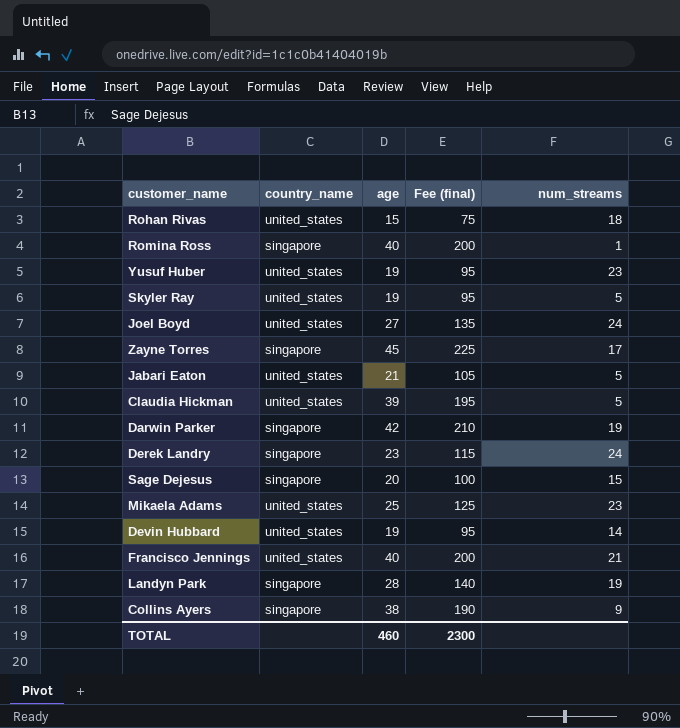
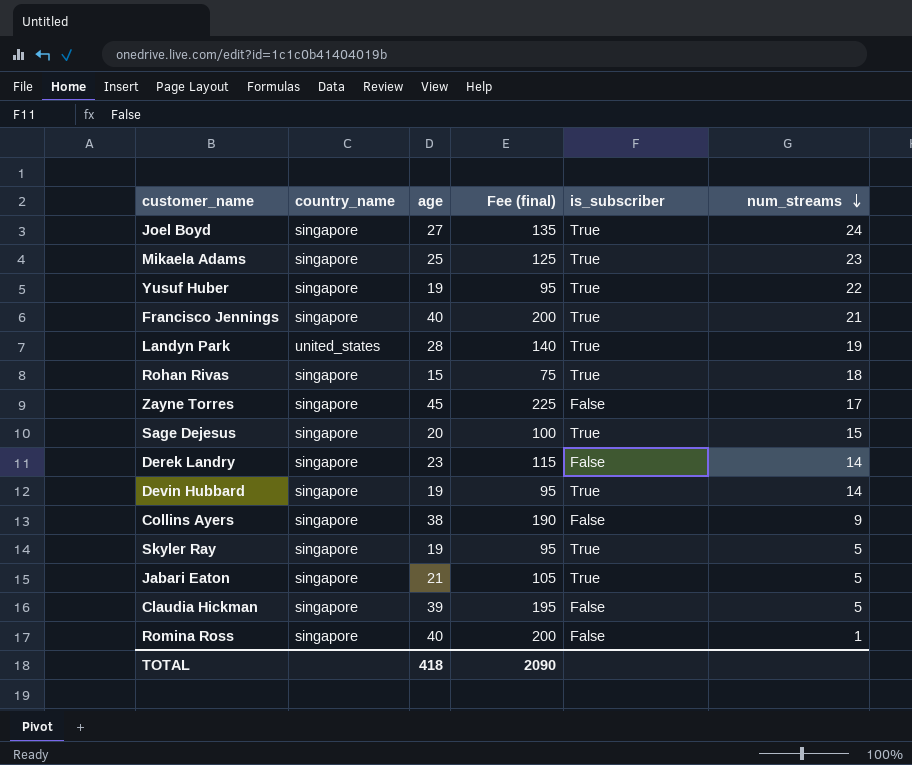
row order: none -> num_streams descending
column is_subscriber | position: none -> 5
row Darwin Parker: singapore | 42 | 210 | 19 -> none
Joel Boyd | country_name: united_states -> singapore
Mikaela Adams | country_name: united_states -> singapore
Yusuf Huber | country_name: united_states -> singapore
Yusuf Huber | num_streams: 23 -> 22
Francisco Jennings | country_name: united_states -> singapore
Landyn Park | country_name: singapore -> united_states
Rohan Rivas | country_name: united_states -> singapore
Derek Landry | num_streams: 24 -> 14
Devin Hubbard | country_name: united_states -> singapore
Skyler Ray | country_name: united_states -> singapore
Jabari Eaton | country_name: united_states -> singapore
Claudia Hickman | country_name: united_states -> singapore
TOTAL | age: 460 -> 418
TOTAL | Fee (final): 2300 -> 2090

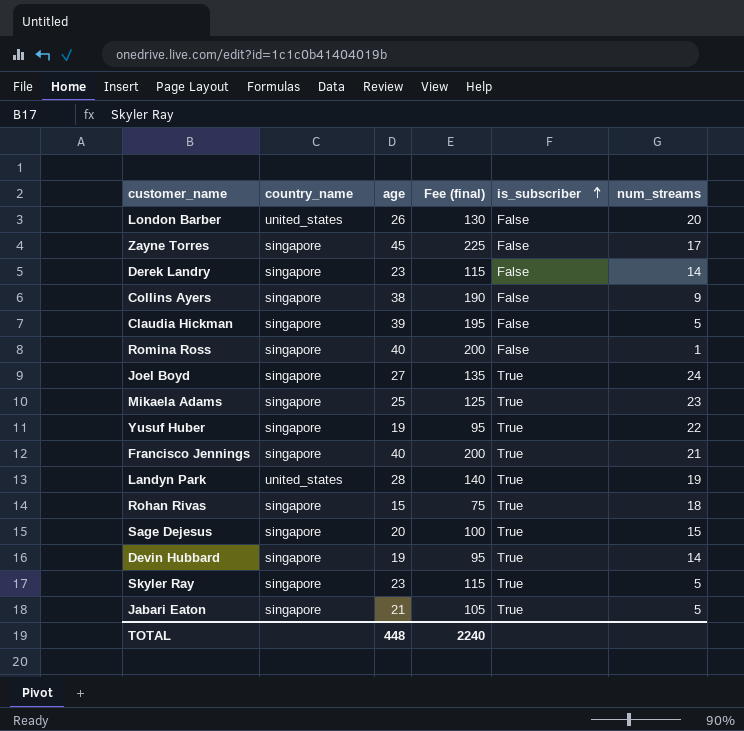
row order: num_streams descending -> is_subscriber ascending
row London Barber: none -> united_states | 26 | 130 | False | 20
Skyler Ray | age: 19 -> 23
Skyler Ray | Fee (final): 95 -> 115
TOTAL | age: 418 -> 448
TOTAL | Fee (final): 2090 -> 2240

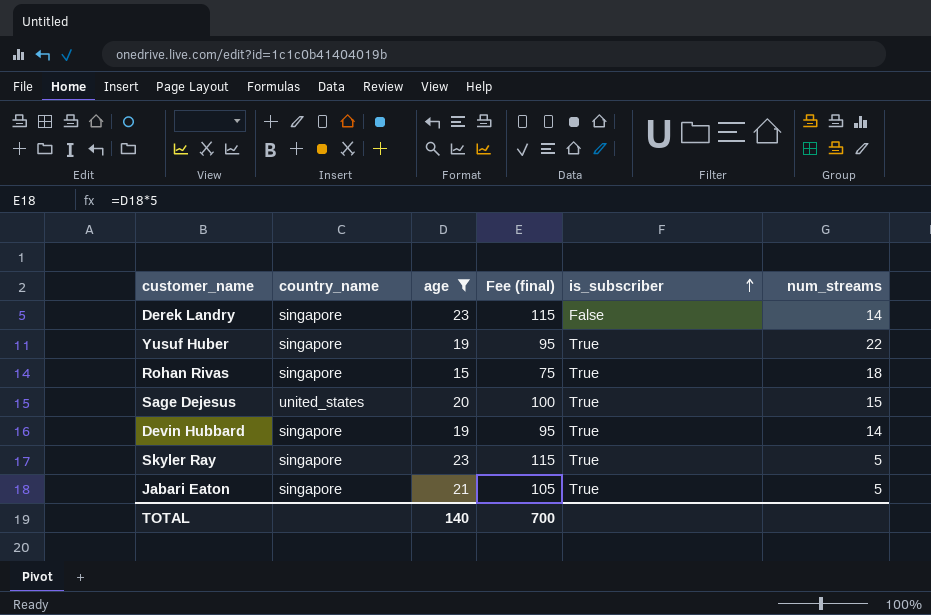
filter: none -> age <= 23
Sage Dejesus | country_name: singapore -> united_states
TOTAL | age: 448 -> 140
TOTAL | Fee (final): 2240 -> 700

